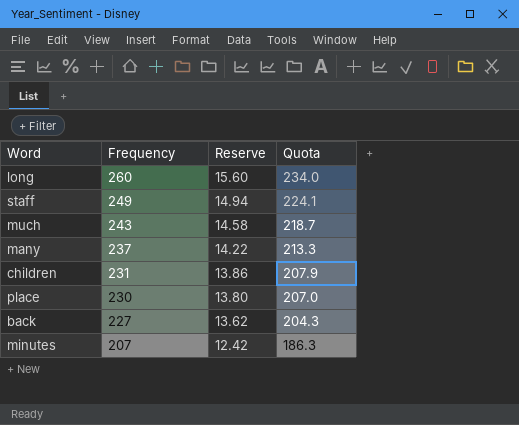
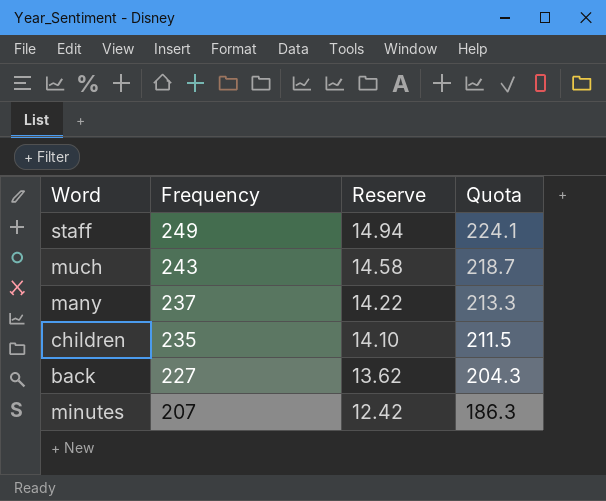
row long: 260 | 15.60 | 234.0 -> none
row place: 230 | 13.80 | 207.0 -> none
children | Frequency: 231 -> 235
children | Reserve: 13.86 -> 14.10
children | Quota: 207.9 -> 211.5

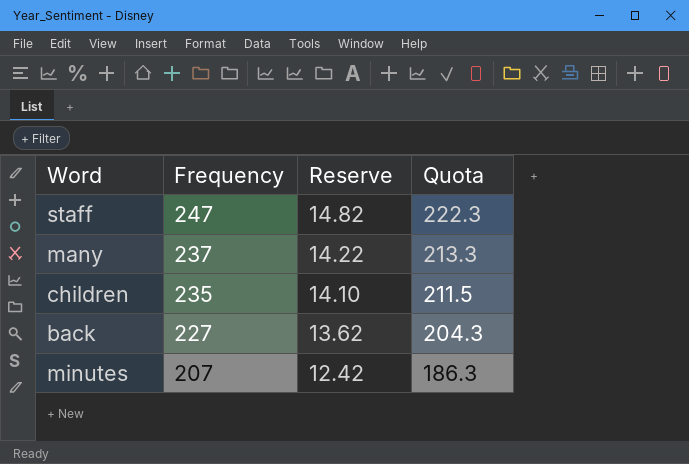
row much: 243 | 14.58 | 218.7 -> none
staff | Frequency: 249 -> 247
staff | Reserve: 14.94 -> 14.82
staff | Quota: 224.1 -> 222.3

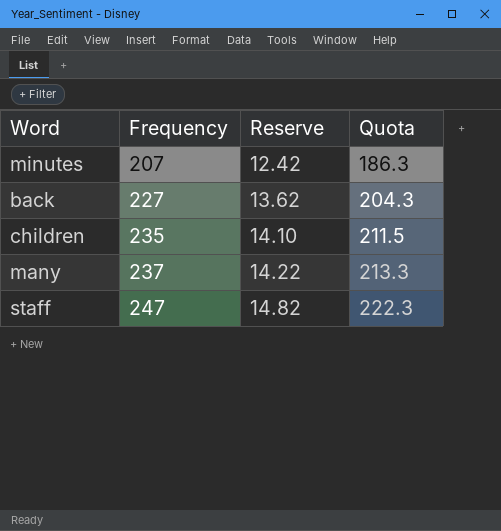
row order: Frequency descending -> Frequency ascending

